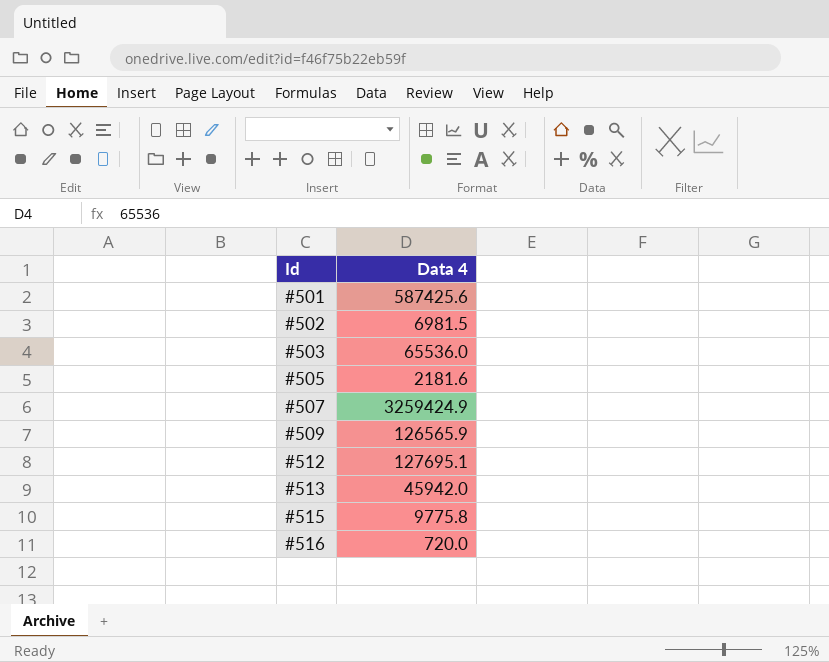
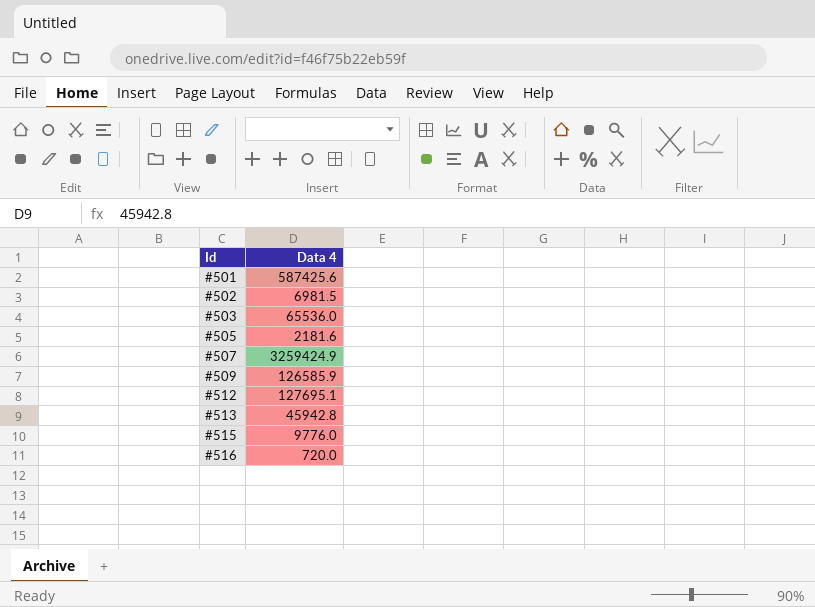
#509 | Data 4: 126565.9 -> 126585.9
#513 | Data 4: 45942.0 -> 45942.8
#515 | Data 4: 9775.8 -> 9776.0

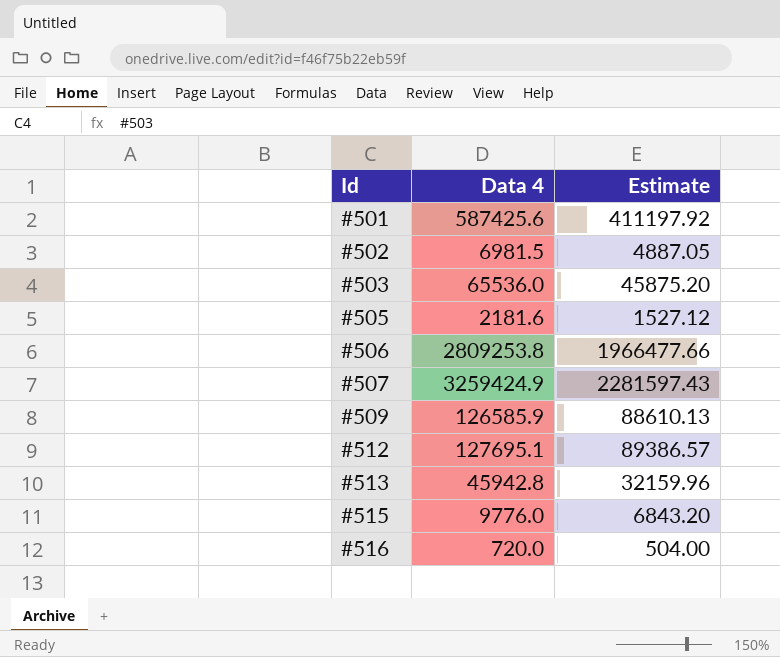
column Estimate | formula: none -> [Data 4] * 0.7
row #506: none -> 2809253.8 | 1966477.66

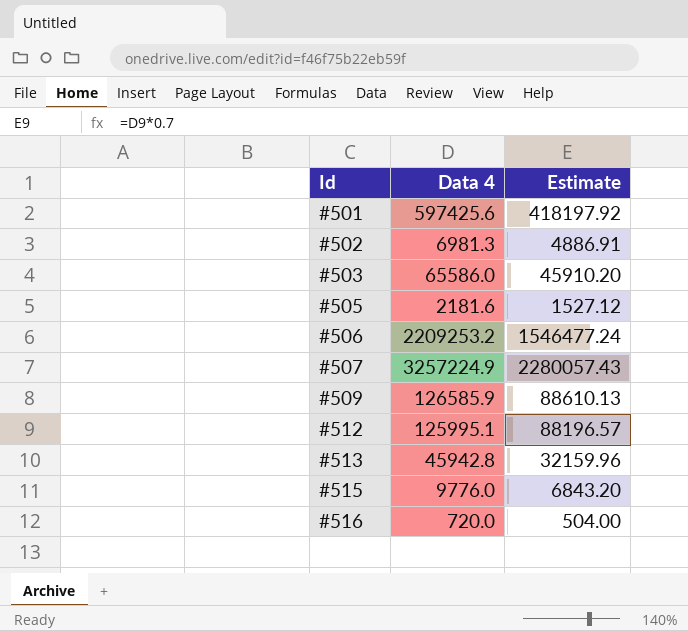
#501 | Data 4: 587425.6 -> 597425.6
#501 | Estimate: 411197.92 -> 418197.92
#502 | Data 4: 6981.5 -> 6981.3
#502 | Estimate: 4887.05 -> 4886.91
#503 | Data 4: 65536.0 -> 65586.0
#503 | Estimate: 45875.20 -> 45910.20
#506 | Data 4: 2809253.8 -> 2209253.2
#506 | Estimate: 1966477.66 -> 1546477.24
#507 | Data 4: 3259424.9 -> 3257224.9
#507 | Estimate: 2281597.43 -> 2280057.43
#512 | Data 4: 127695.1 -> 125995.1
#512 | Estimate: 89386.57 -> 88196.57

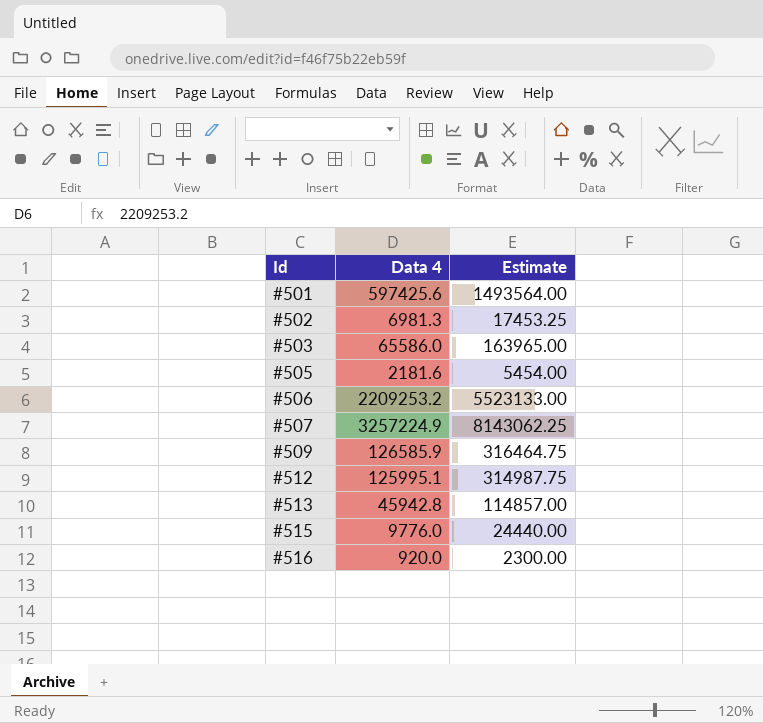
column Estimate | formula: [Data 4] * 0.7 -> [Data 4] * 2.5
#516 | Data 4: 720.0 -> 920.0

